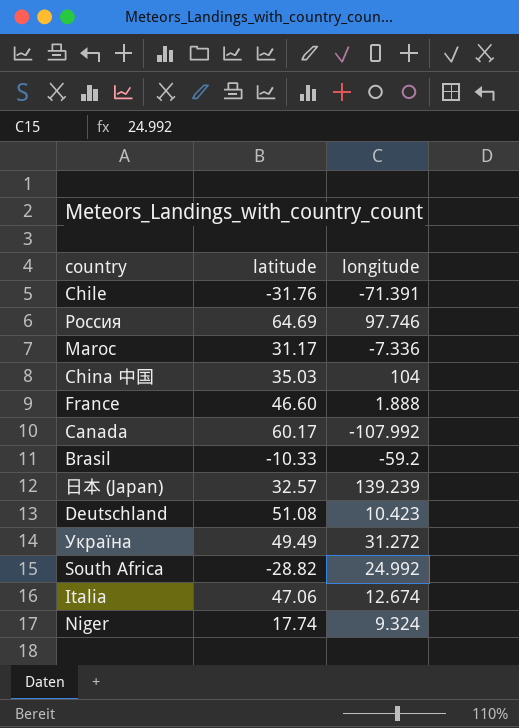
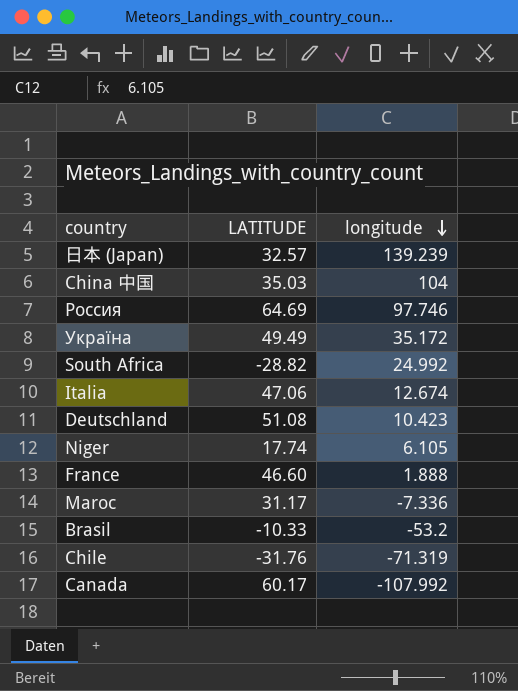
row order: none -> longitude descending
column name: latitude -> LATITUDE
Україна | longitude: 31.272 -> 35.172
Niger | longitude: 9.324 -> 6.105
Brasil | longitude: -59.2 -> -53.2
Chile | longitude: -71.391 -> -71.319

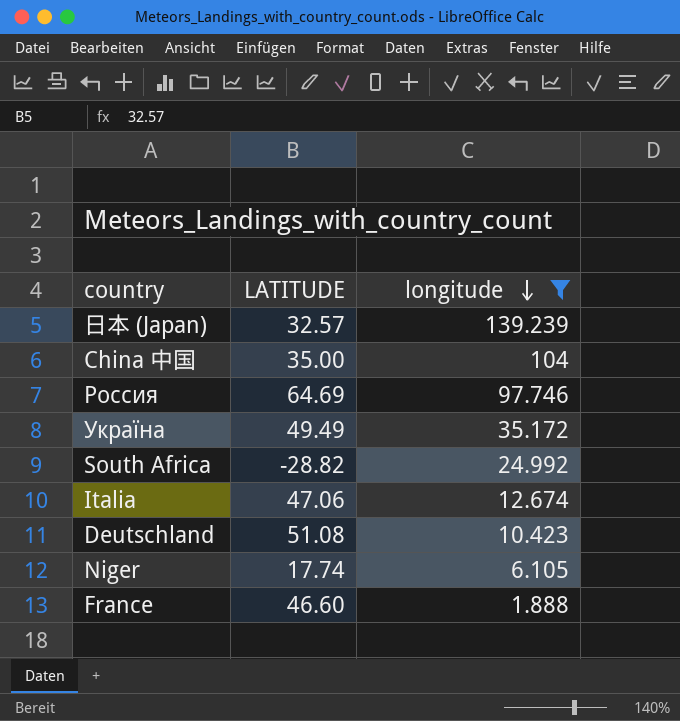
filter: none -> longitude >= 1.888
China 中国 | LATITUDE: 35.03 -> 35.00

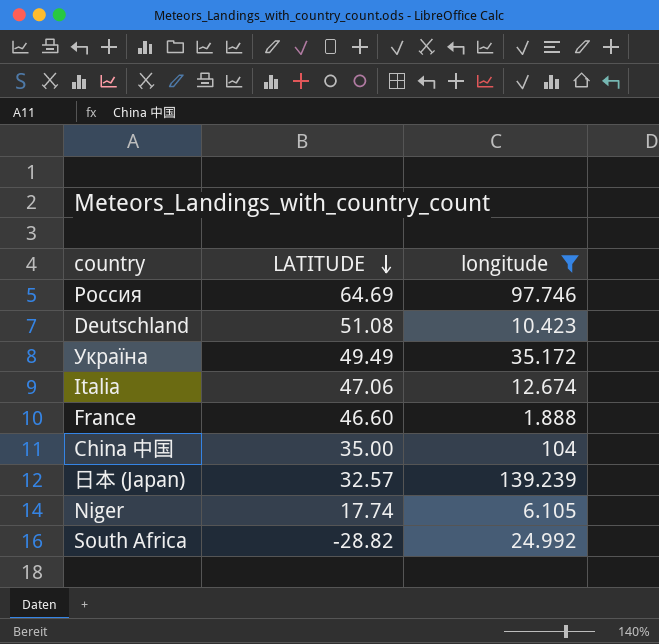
row order: longitude descending -> LATITUDE descending

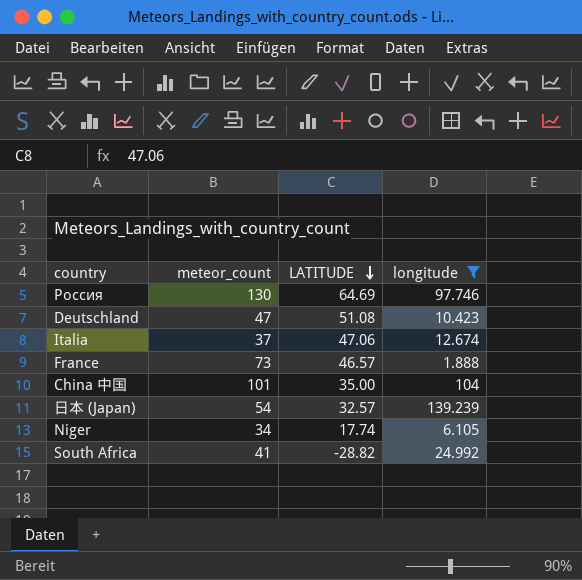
column meteor_count | position: none -> 2
row Україна: 49.49 | 35.172 -> none
France | LATITUDE: 46.60 -> 46.57

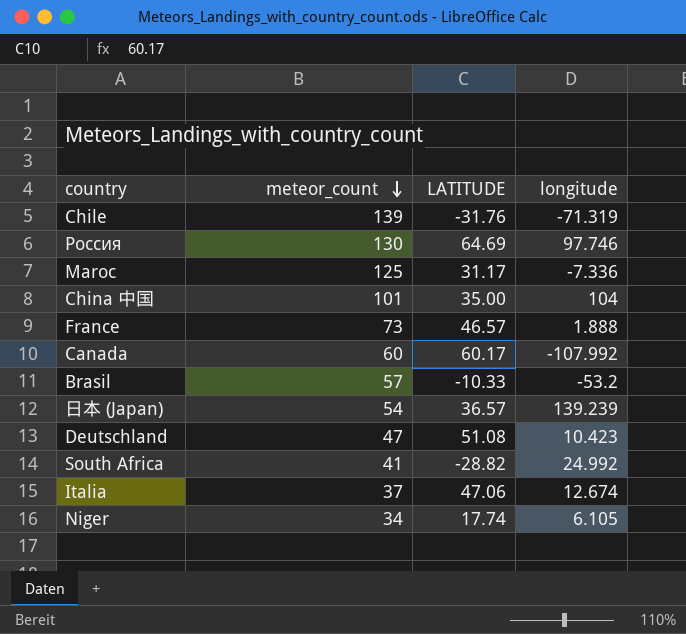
filter: longitude >= 1.888 -> none
row order: LATITUDE descending -> meteor_count descending
日本 (Japan) | LATITUDE: 32.57 -> 36.57

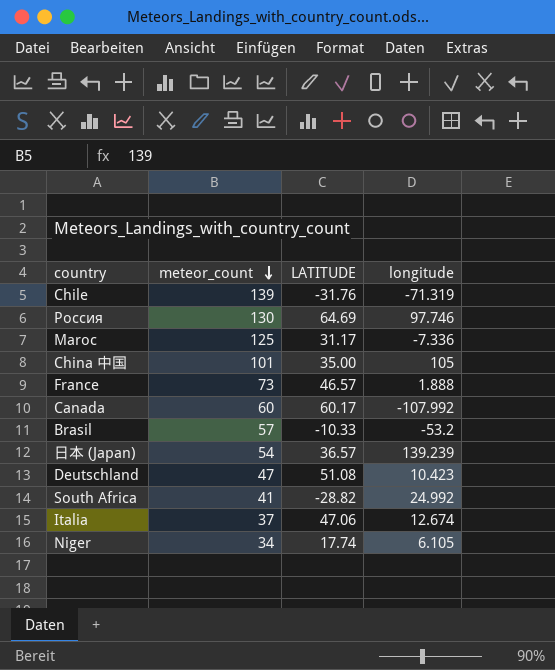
China 中国 | longitude: 104 -> 105

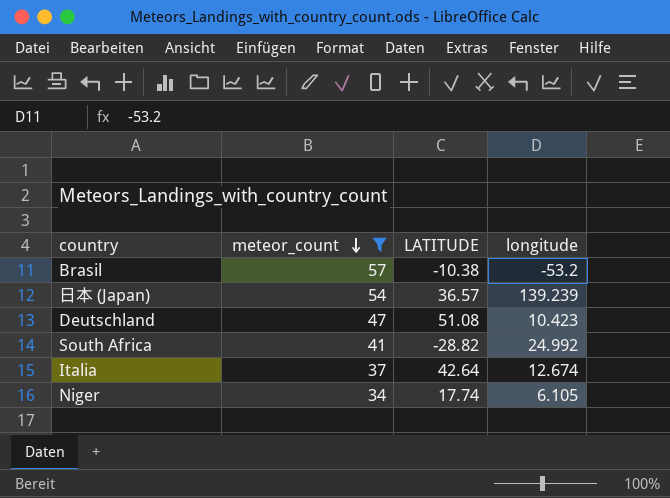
filter: none -> meteor_count <= 57
Brasil | LATITUDE: -10.33 -> -10.38
Italia | LATITUDE: 47.06 -> 42.64

